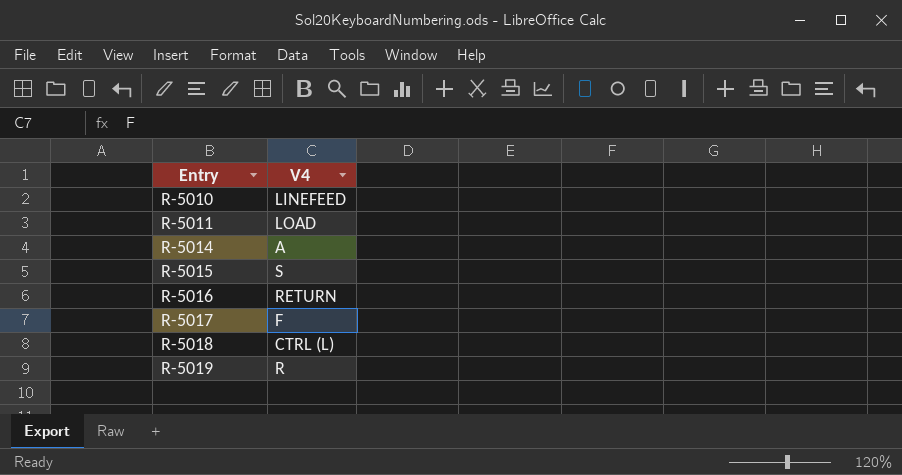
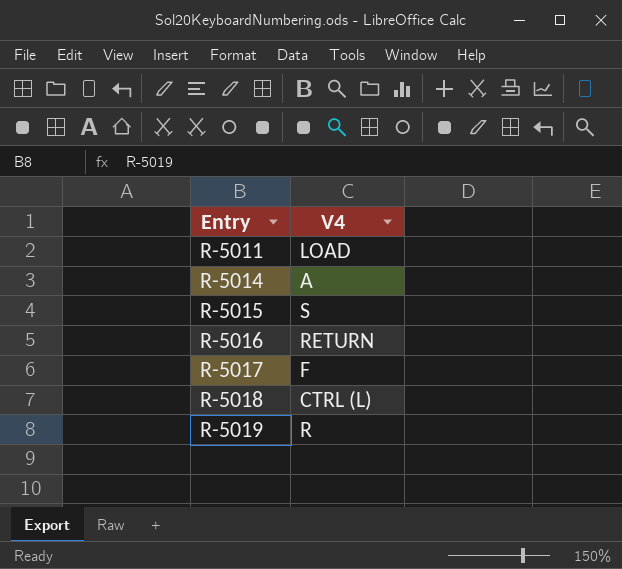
row R-5010: LINEFEED -> none

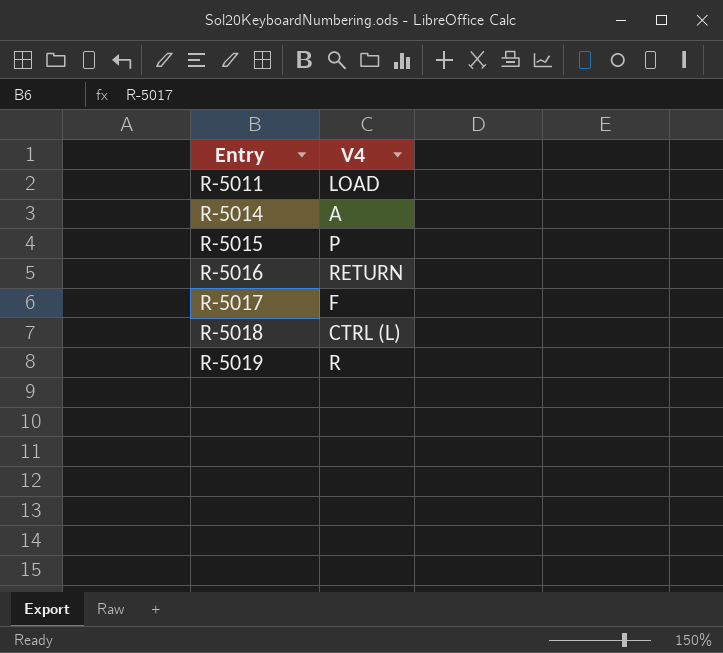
R-5015 | V4: S -> P

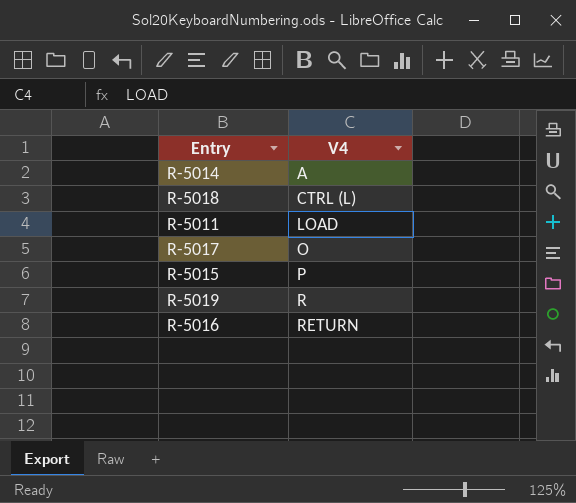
row order: Entry ascending -> V4 ascending
R-5017 | V4: F -> O

